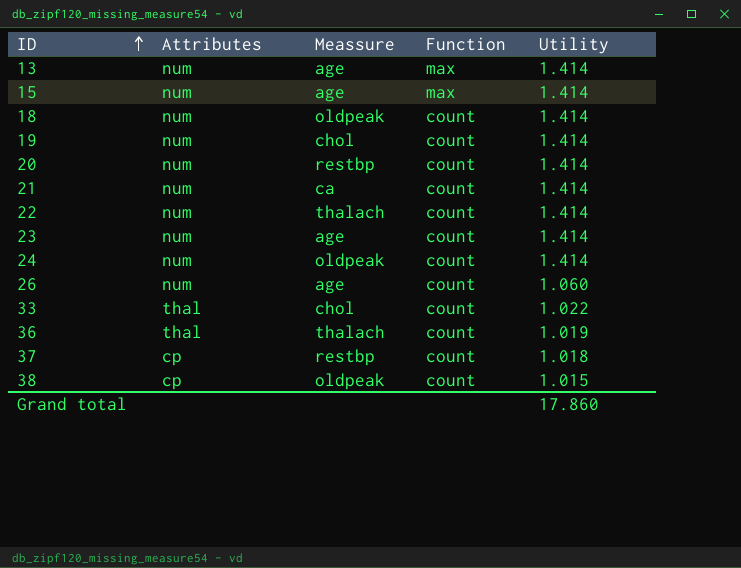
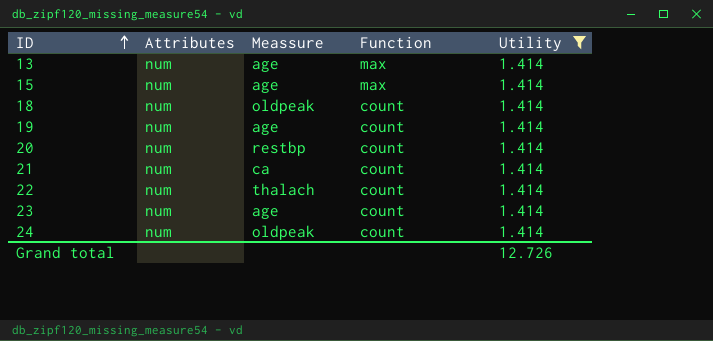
filter: none -> Utility = 1.414
19 | Meassure: chol -> age
Grand total | Utility: 17.860 -> 12.726

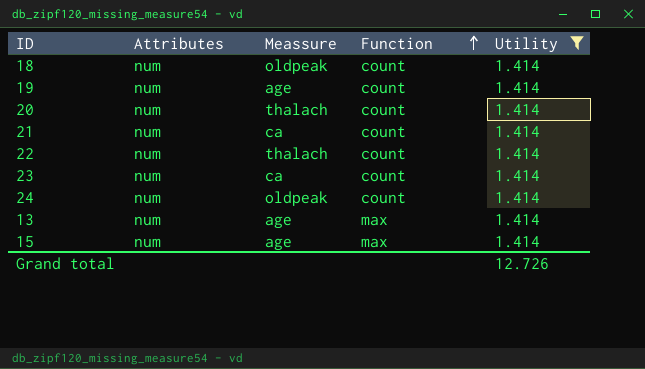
row order: ID ascending -> Function ascending
20 | Meassure: restbp -> thalach
23 | Meassure: age -> ca

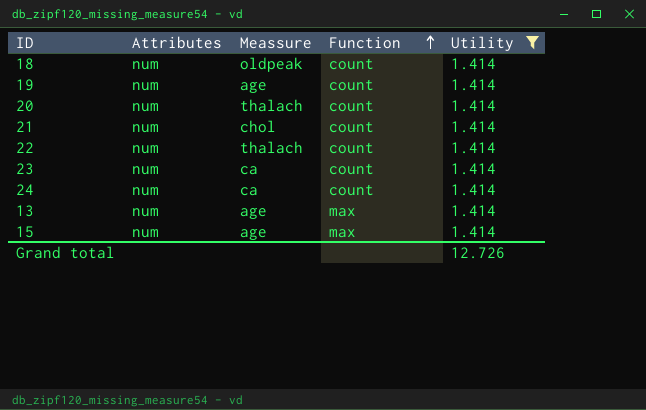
21 | Meassure: ca -> chol
24 | Meassure: oldpeak -> ca

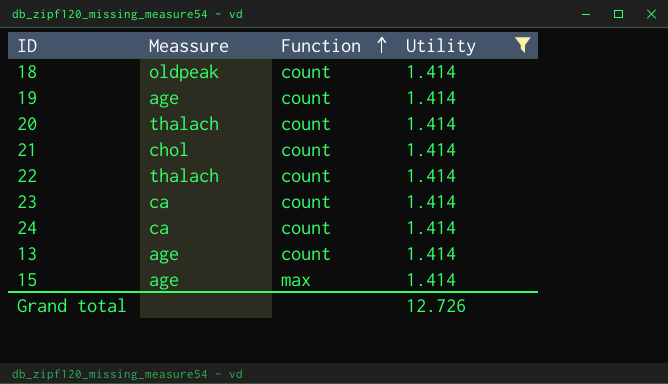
column Attributes | position: 2 -> none
13 | Function: max -> count

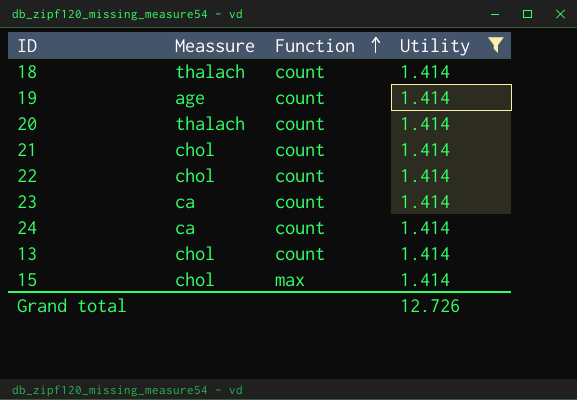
18 | Meassure: oldpeak -> thalach
22 | Meassure: thalach -> chol
13 | Meassure: age -> chol
15 | Meassure: age -> chol

